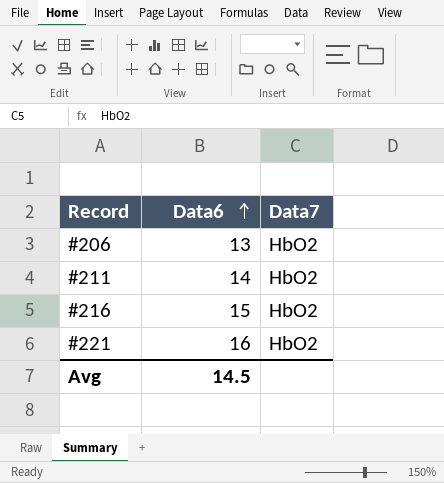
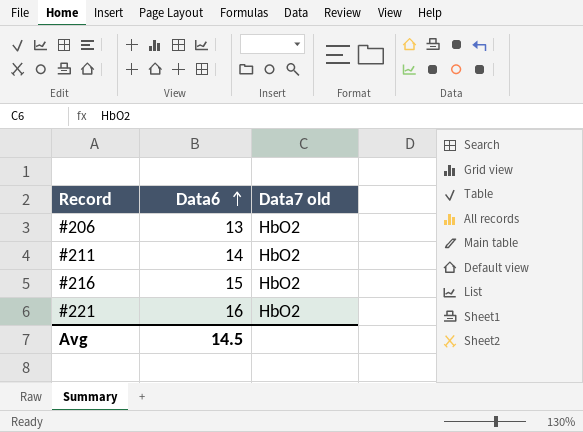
column name: Data7 -> Data7 old

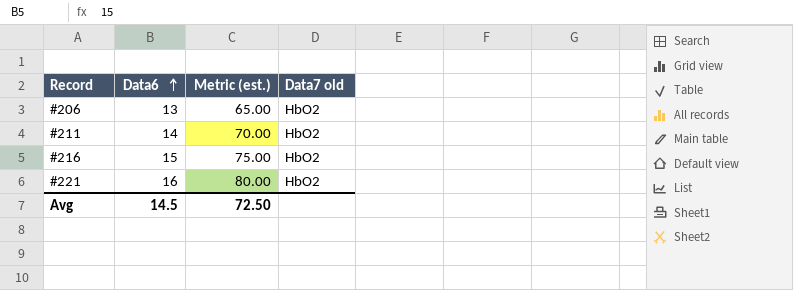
column Metric (est.) | formula: none -> [Data6] * 5

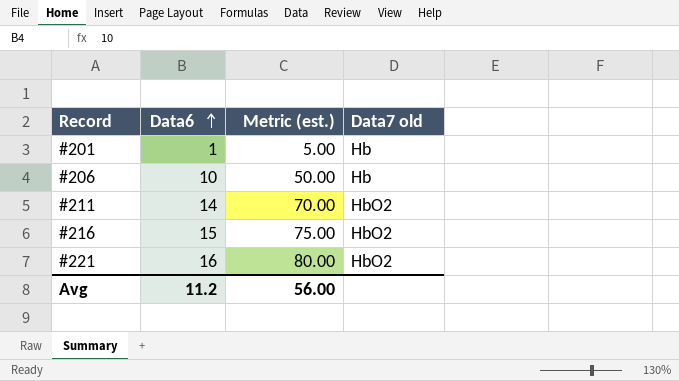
row #201: none -> 1 | 5.00 | Hb
#206 | Data6: 13 -> 10
#206 | Metric (est.): 65.00 -> 50.00
#206 | Data7 old: HbO2 -> Hb
Avg | Data6: 14.5 -> 11.2
Avg | Metric (est.): 72.50 -> 56.00

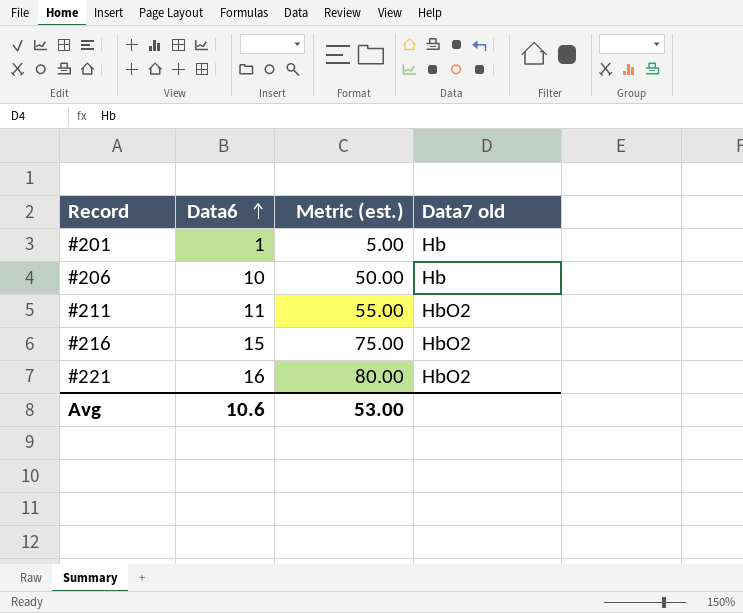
#211 | Data6: 14 -> 11
#211 | Metric (est.): 70.00 -> 55.00
Avg | Data6: 11.2 -> 10.6
Avg | Metric (est.): 56.00 -> 53.00

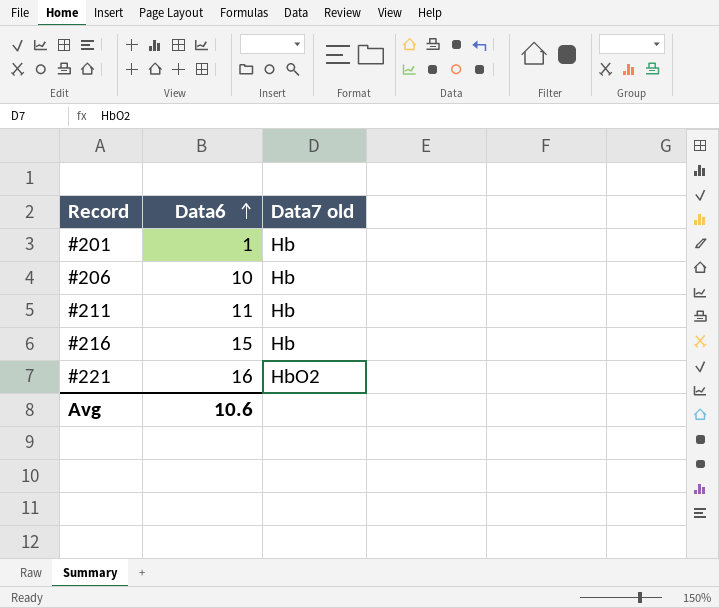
column Metric (est.) | formula: [Data6] * 5 -> none
#211 | Data7 old: HbO2 -> Hb
#216 | Data7 old: HbO2 -> Hb

